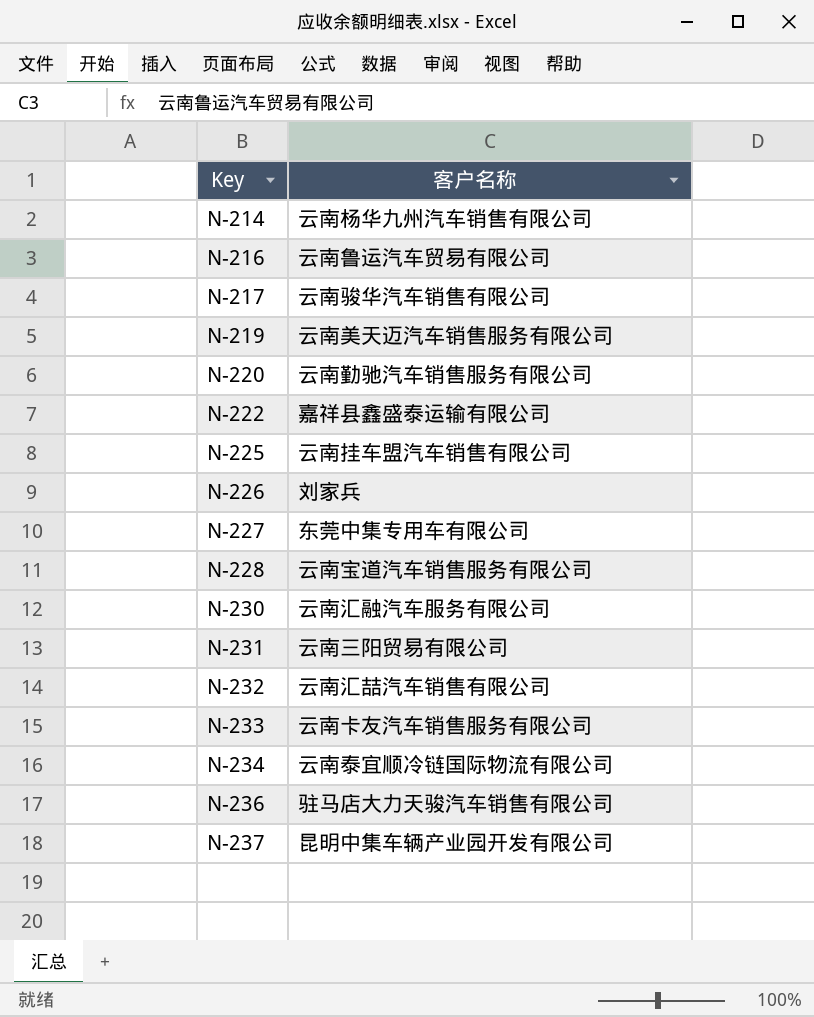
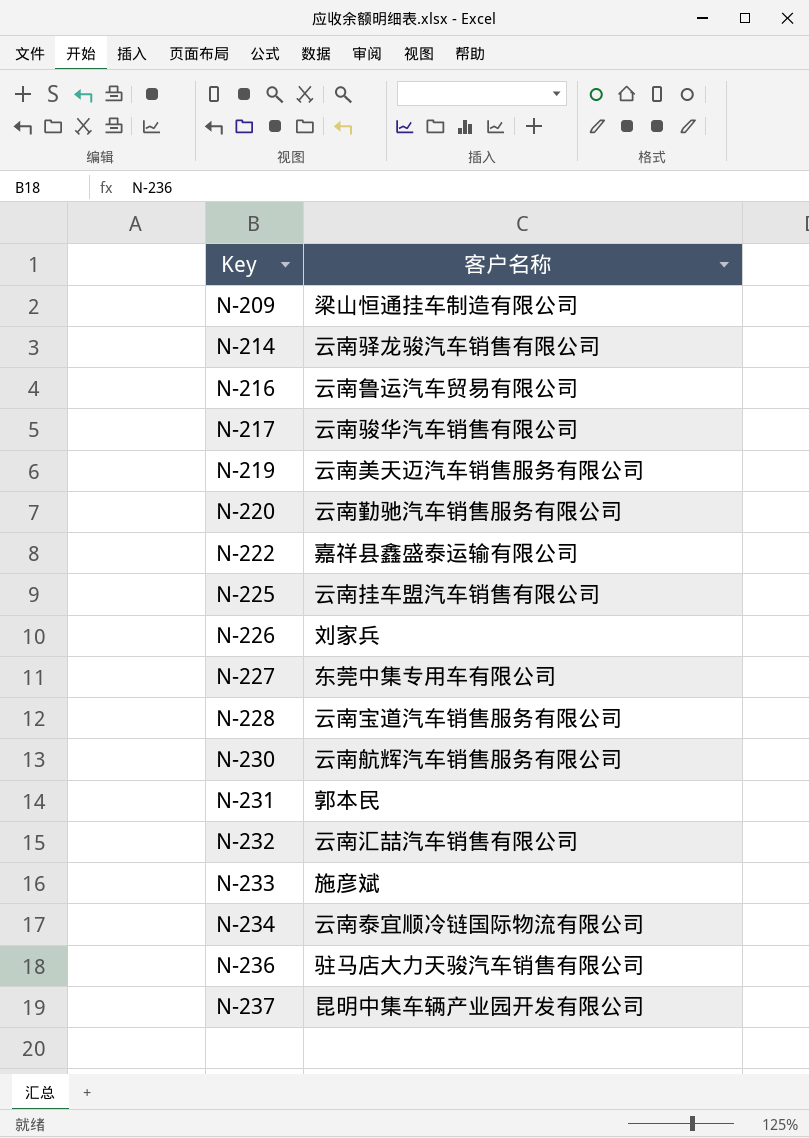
row N-209: none -> 梁山恒通挂车制造有限公司
N-214 | 客户名称: 云南杨华九州汽车销售有限公司 -> 云南驿龙骏汽车销售有限公司
N-230 | 客户名称: 云南汇融汽车服务有限公司 -> 云南航辉汽车销售服务有限公司
N-231 | 客户名称: 云南三阳贸易有限公司 -> 郭本民
N-233 | 客户名称: 云南卡友汽车销售服务有限公司 -> 施彦斌

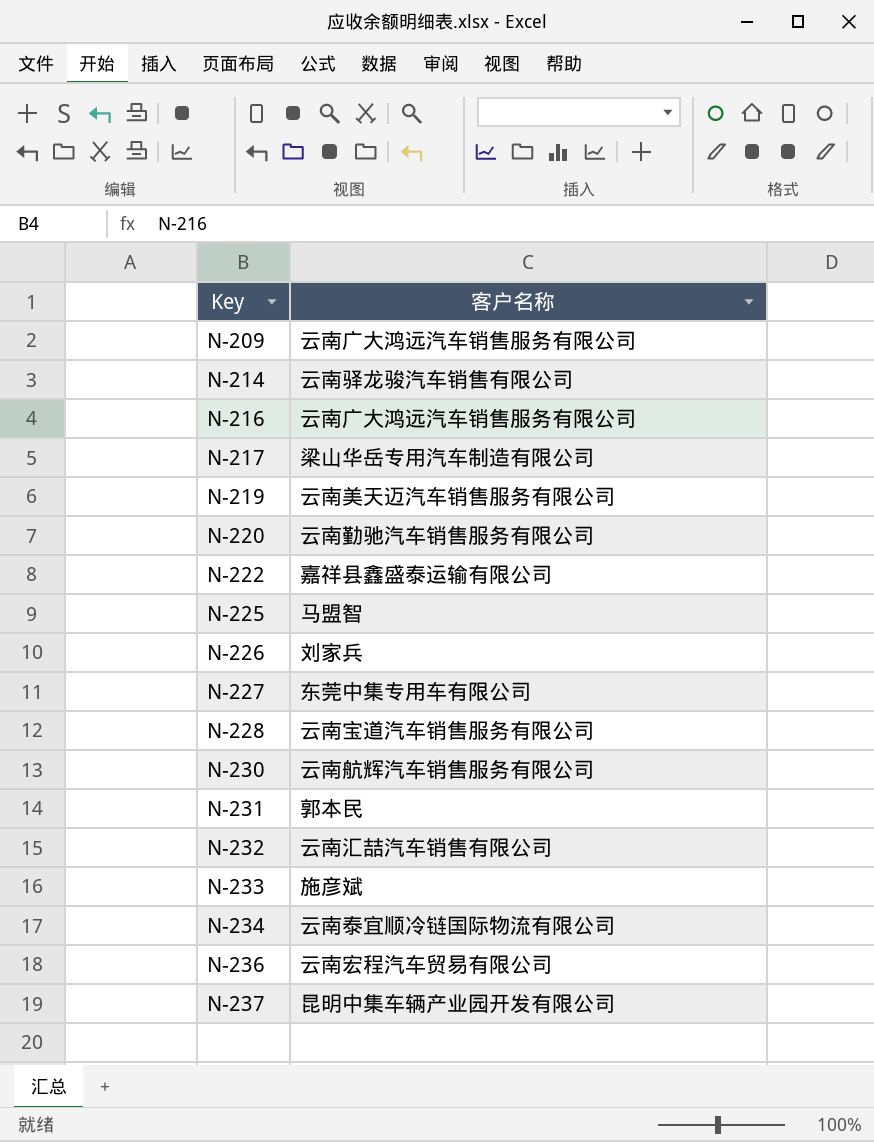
N-209 | 客户名称: 梁山恒通挂车制造有限公司 -> 云南广大鸿远汽车销售服务有限公司
N-216 | 客户名称: 云南鲁运汽车贸易有限公司 -> 云南广大鸿远汽车销售服务有限公司
N-217 | 客户名称: 云南骏华汽车销售有限公司 -> 梁山华岳专用汽车制造有限公司
N-225 | 客户名称: 云南挂车盟汽车销售有限公司 -> 马盟智
N-236 | 客户名称: 驻马店大力天骏汽车销售有限公司 -> 云南宏程汽车贸易有限公司

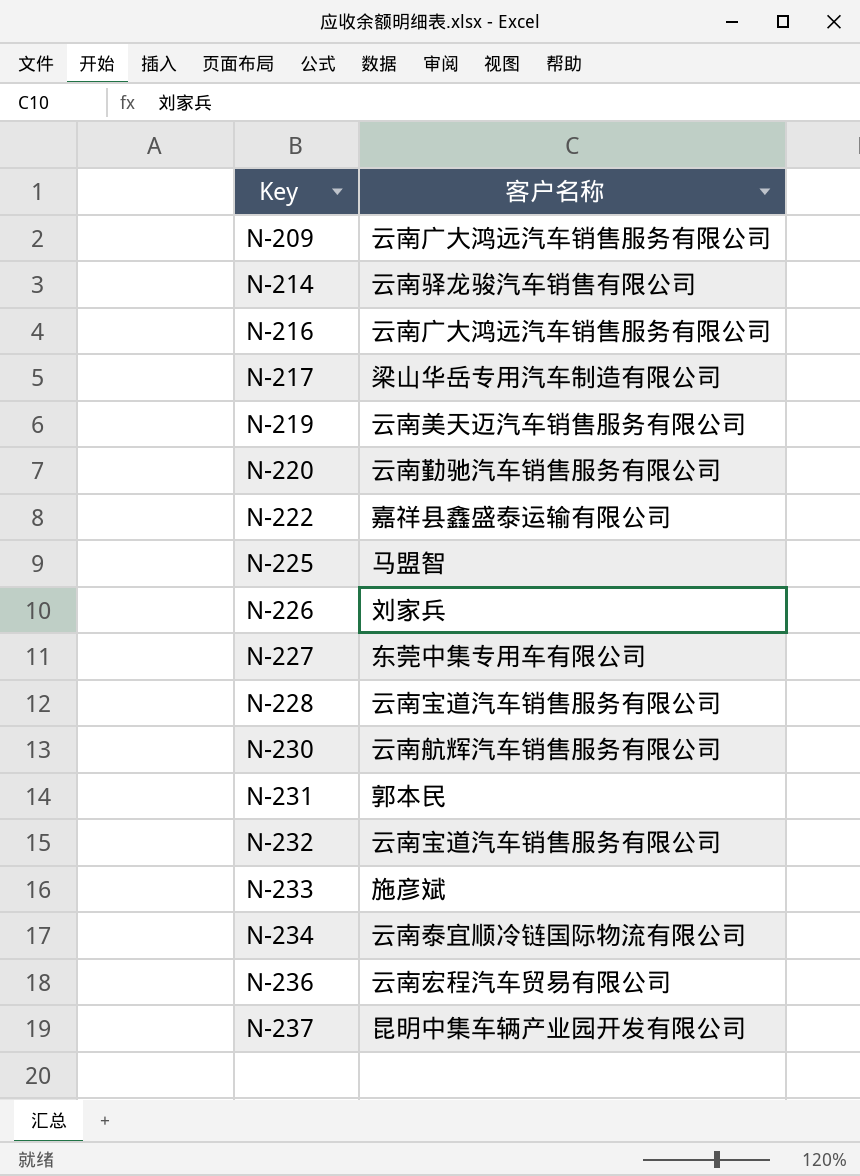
N-232 | 客户名称: 云南汇喆汽车销售有限公司 -> 云南宝道汽车销售服务有限公司

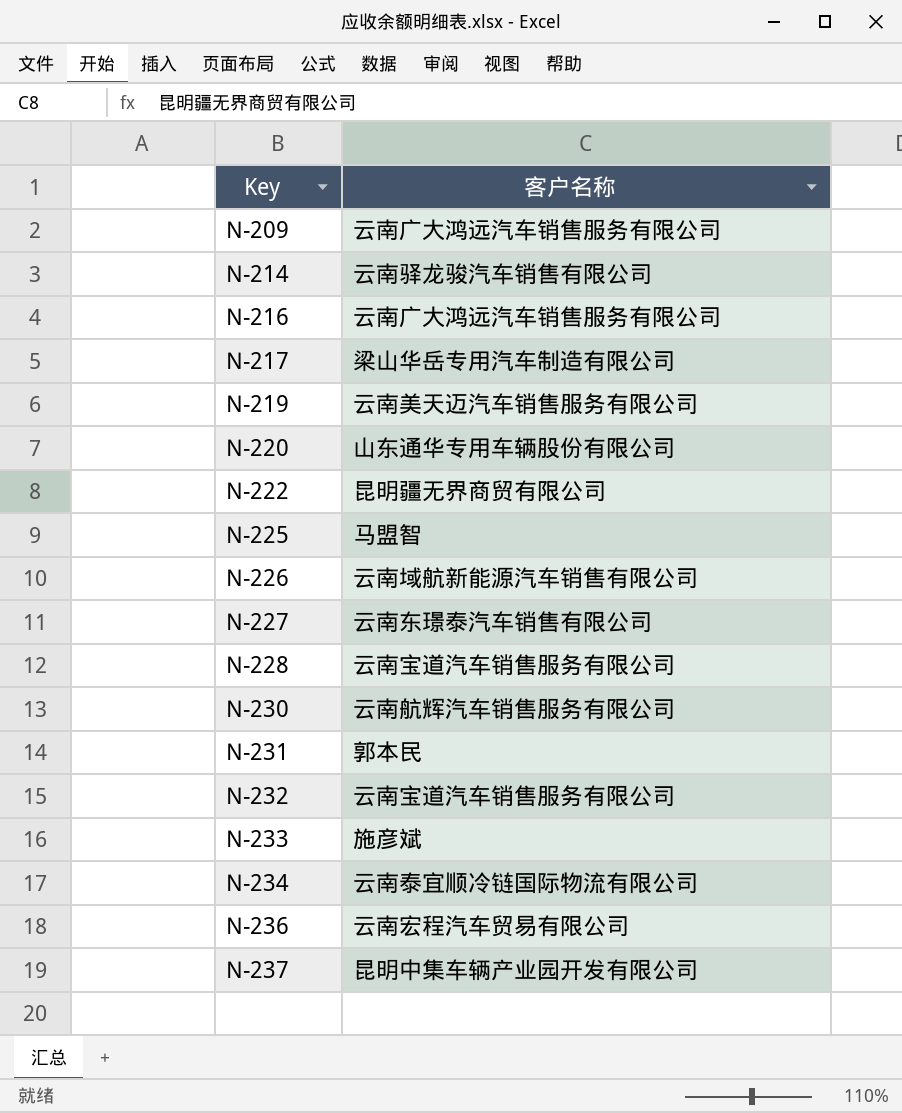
N-220 | 客户名称: 云南勤驰汽车销售服务有限公司 -> 山东通华专用车辆股份有限公司
N-222 | 客户名称: 嘉祥县鑫盛泰运输有限公司 -> 昆明疆无界商贸有限公司
N-226 | 客户名称: 刘家兵 -> 云南域航新能源汽车销售有限公司
N-227 | 客户名称: 东莞中集专用车有限公司 -> 云南东璟泰汽车销售有限公司

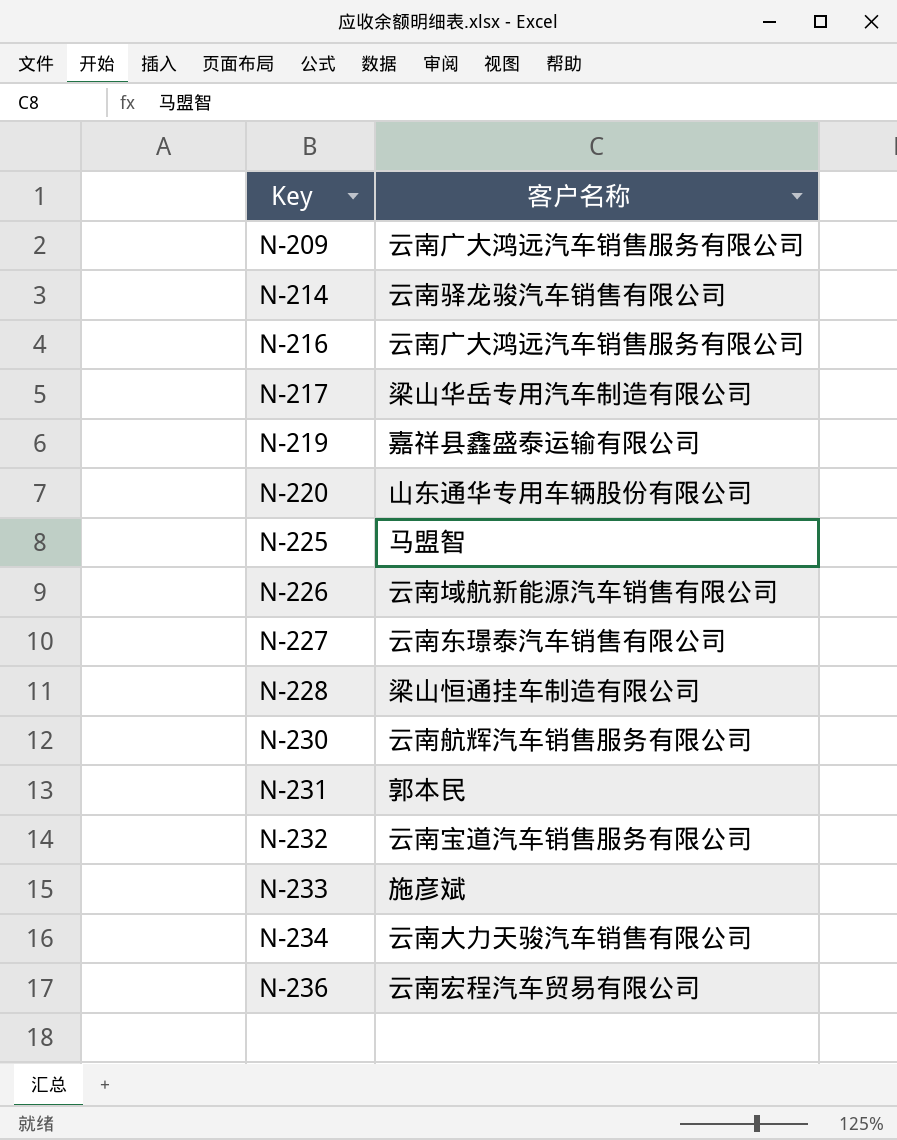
row N-222: 昆明疆无界商贸有限公司 -> none
row N-237: 昆明中集车辆产业园开发有限公司 -> none
N-219 | 客户名称: 云南美天迈汽车销售服务有限公司 -> 嘉祥县鑫盛泰运输有限公司
N-228 | 客户名称: 云南宝道汽车销售服务有限公司 -> 梁山恒通挂车制造有限公司
N-234 | 客户名称: 云南泰宜顺冷链国际物流有限公司 -> 云南大力天骏汽车销售有限公司

